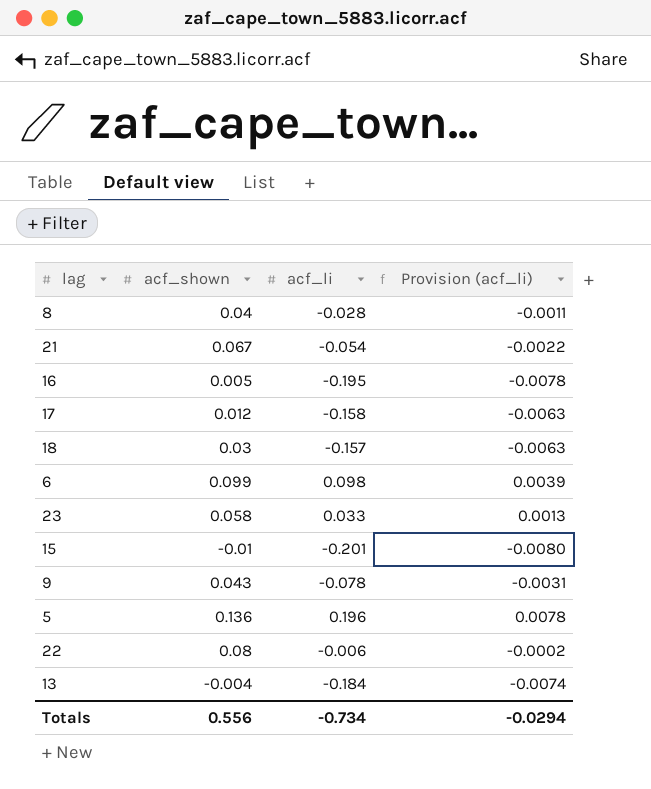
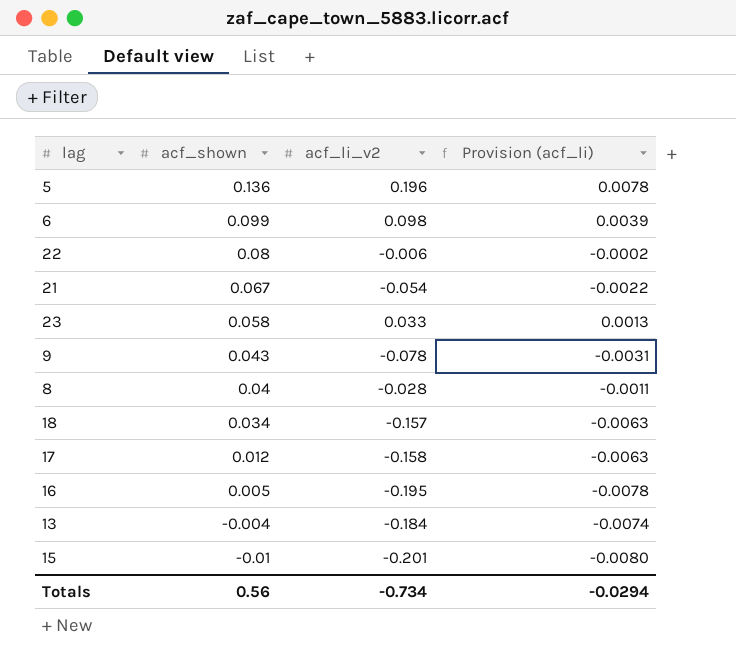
row order: none -> acf_shown descending
column name: acf_li -> acf_li_v2
18 | acf_shown: 0.03 -> 0.034
Totals | acf_shown: 0.556 -> 0.56

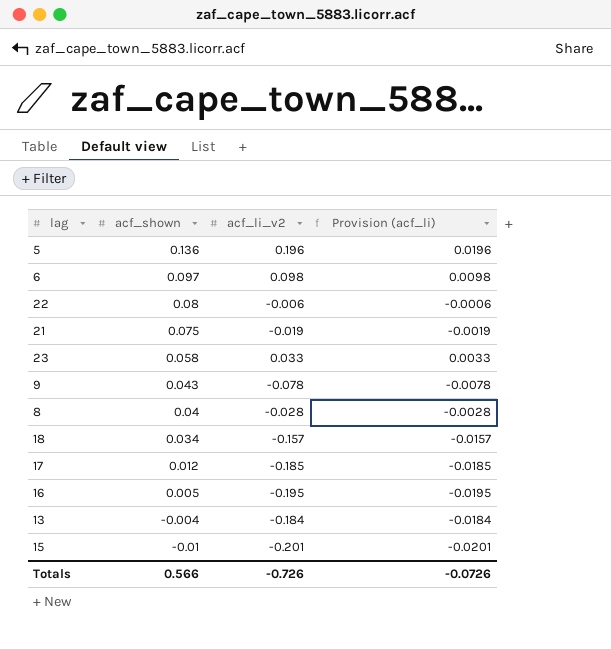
column Provision (acf_li) | formula: [acf_li_v2] * 0.04 -> [acf_li_v2] * 0.1
6 | acf_shown: 0.099 -> 0.097
21 | acf_shown: 0.067 -> 0.075
21 | acf_li_v2: -0.054 -> -0.019
17 | acf_li_v2: -0.158 -> -0.185
Totals | acf_shown: 0.56 -> 0.566
Totals | acf_li_v2: -0.734 -> -0.726
Totals | Provision (acf_li): -0.0294 -> -0.0726

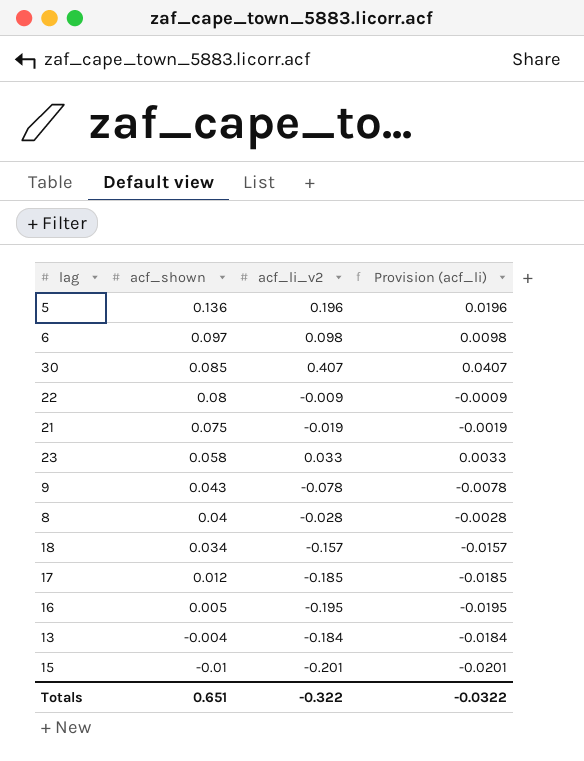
row 30: none -> 0.085 | 0.407 | 0.0407
22 | acf_li_v2: -0.006 -> -0.009
22 | Provision (acf_li): -0.0006 -> -0.0009
Totals | acf_shown: 0.566 -> 0.651
Totals | acf_li_v2: -0.726 -> -0.322
Totals | Provision (acf_li): -0.0726 -> -0.0322

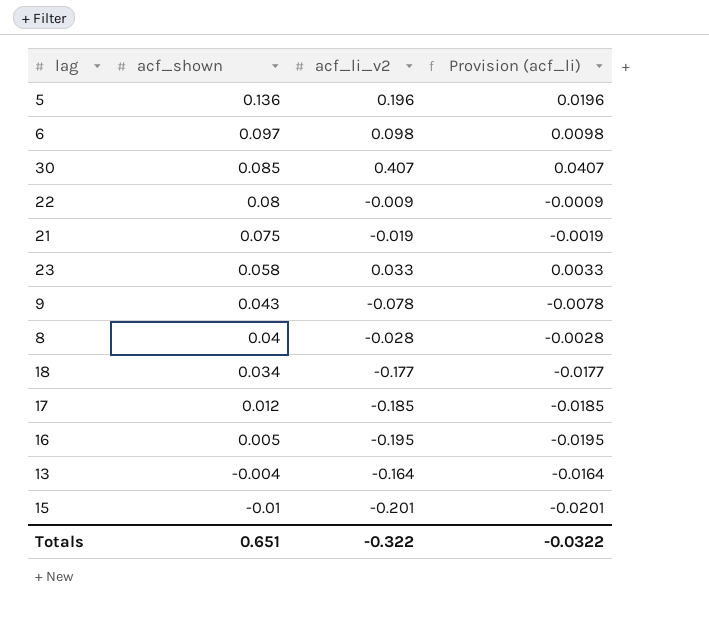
18 | acf_li_v2: -0.157 -> -0.177
18 | Provision (acf_li): -0.0157 -> -0.0177
13 | acf_li_v2: -0.184 -> -0.164
13 | Provision (acf_li): -0.0184 -> -0.0164

